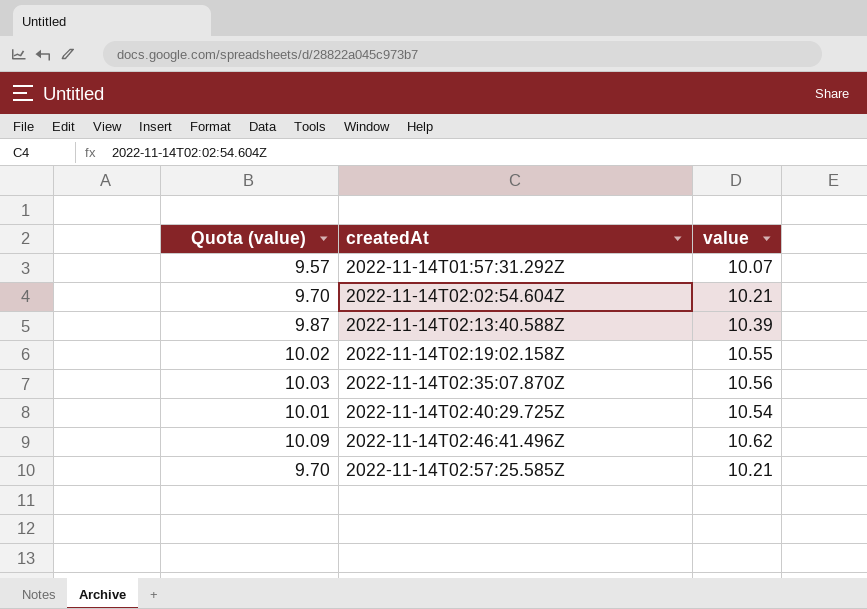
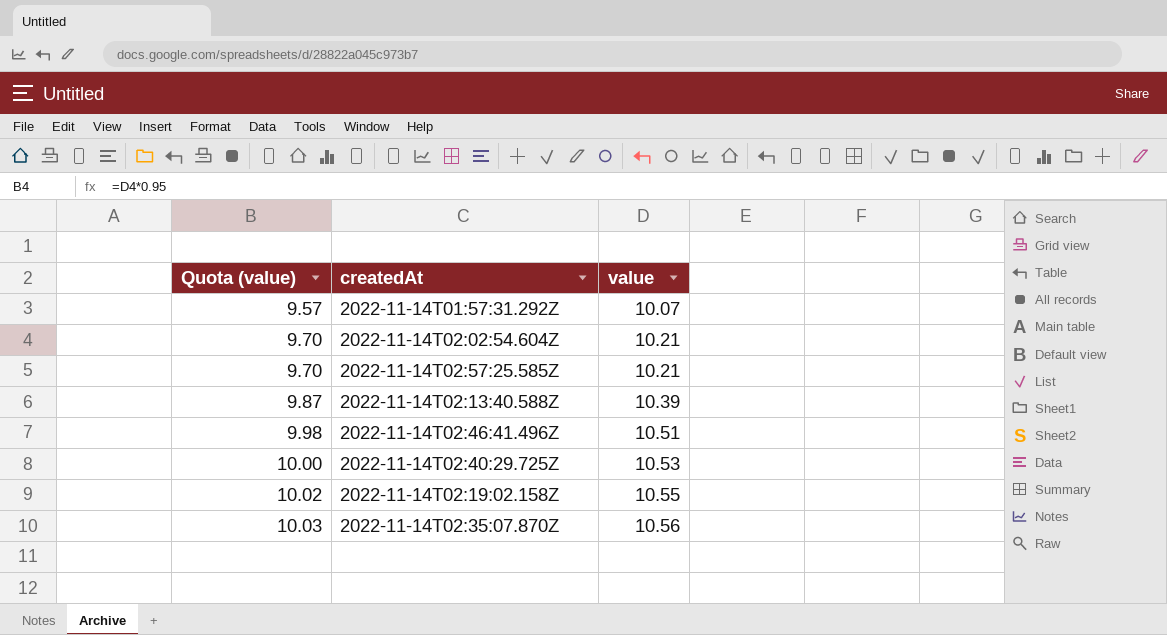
row order: createdAt ascending -> Quota (value) ascending
2022-11-14T02:46:41.496Z | Quota (value): 10.09 -> 9.98
2022-11-14T02:46:41.496Z | value: 10.62 -> 10.51
2022-11-14T02:40:29.725Z | Quota (value): 10.01 -> 10.00
2022-11-14T02:40:29.725Z | value: 10.54 -> 10.53

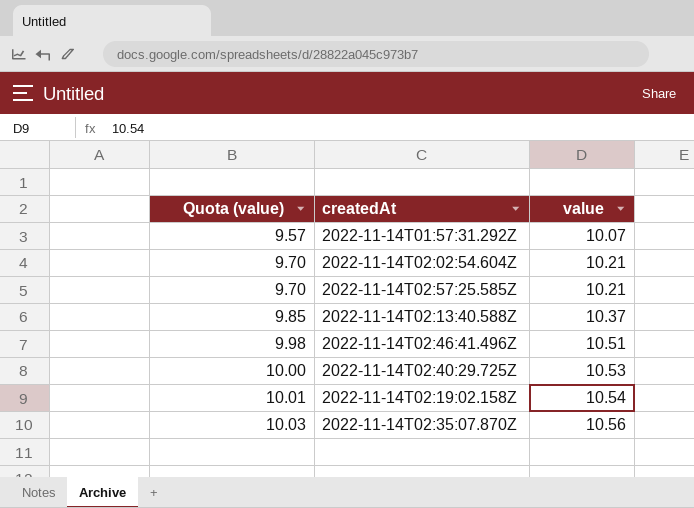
2022-11-14T02:13:40.588Z | Quota (value): 9.87 -> 9.85
2022-11-14T02:13:40.588Z | value: 10.39 -> 10.37
2022-11-14T02:19:02.158Z | Quota (value): 10.02 -> 10.01
2022-11-14T02:19:02.158Z | value: 10.55 -> 10.54

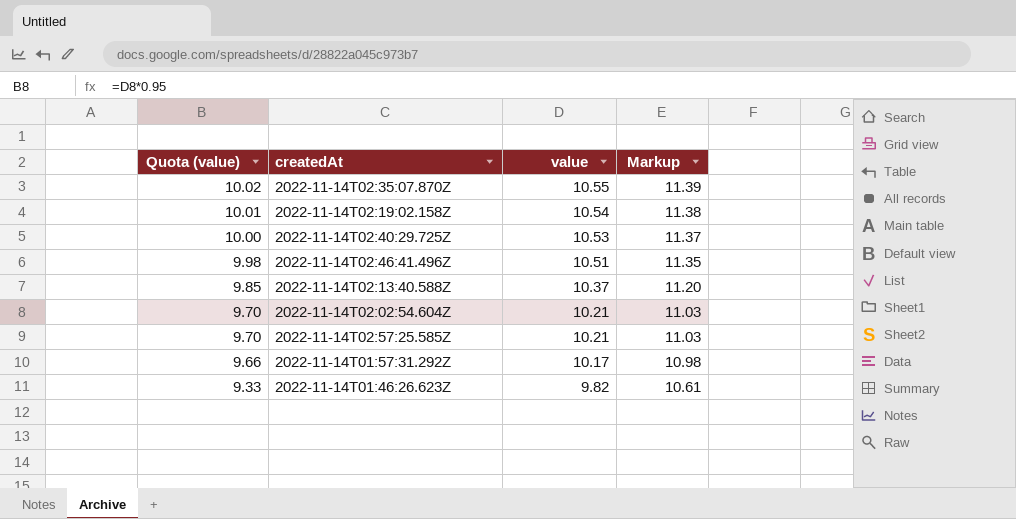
row order: Quota (value) ascending -> Quota (value) descending
column Markup | formula: none -> [value] * 1.08
2022-11-14T02:35:07.870Z | Quota (value): 10.03 -> 10.02
2022-11-14T02:35:07.870Z | value: 10.56 -> 10.55
2022-11-14T01:57:31.292Z | Quota (value): 9.57 -> 9.66
2022-11-14T01:57:31.292Z | value: 10.07 -> 10.17
row 2022-11-14T01:46:26.623Z: none -> 9.33 | 9.82 | 10.61

